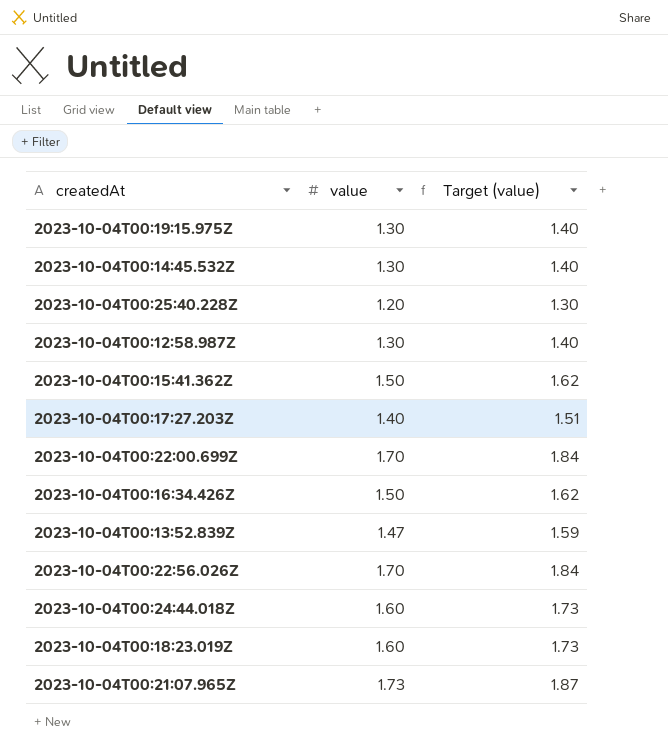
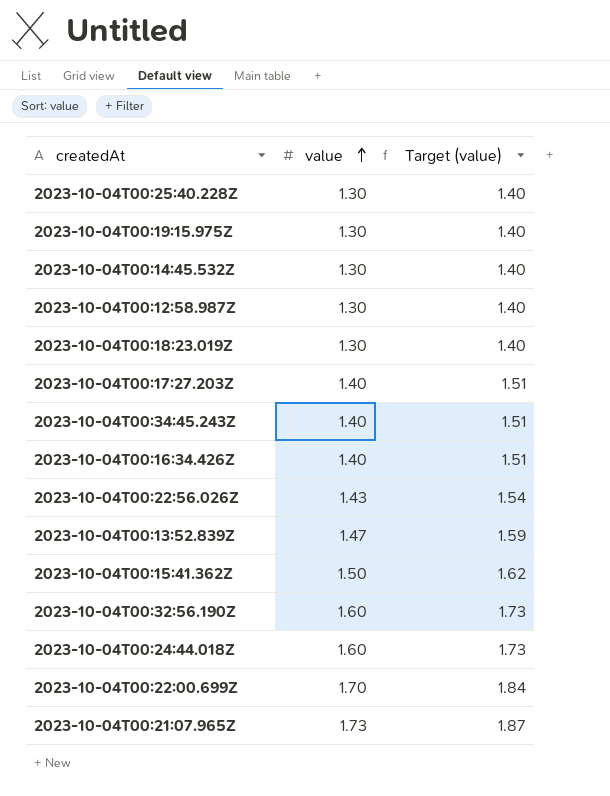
row order: none -> value ascending
2023-10-04T00:25:40.228Z | value: 1.20 -> 1.30
2023-10-04T00:25:40.228Z | Target (value): 1.30 -> 1.40
2023-10-04T00:18:23.019Z | value: 1.60 -> 1.30
2023-10-04T00:18:23.019Z | Target (value): 1.73 -> 1.40
row 2023-10-04T00:34:45.243Z: none -> 1.40 | 1.51
2023-10-04T00:16:34.426Z | value: 1.50 -> 1.40
2023-10-04T00:16:34.426Z | Target (value): 1.62 -> 1.51
2023-10-04T00:22:56.026Z | value: 1.70 -> 1.43
2023-10-04T00:22:56.026Z | Target (value): 1.84 -> 1.54
row 2023-10-04T00:32:56.190Z: none -> 1.60 | 1.73

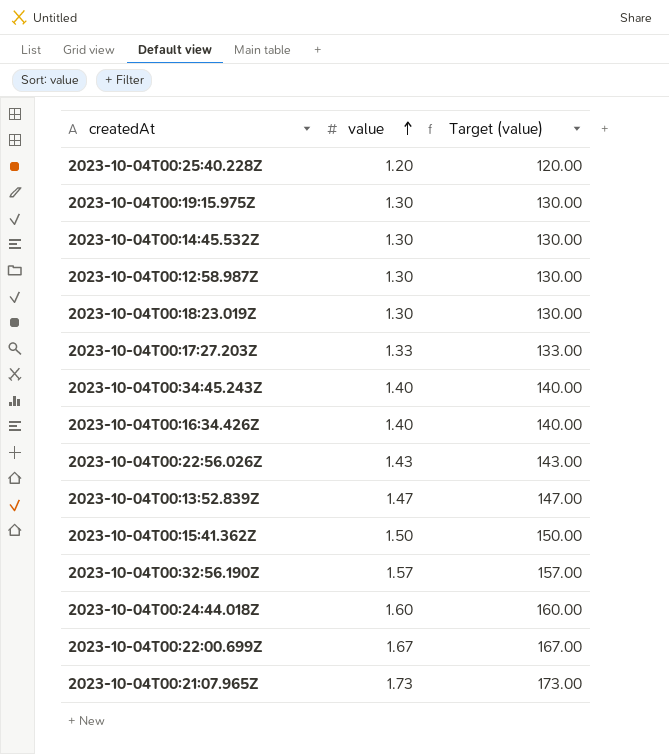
column Target (value) | formula: [value] * 1.08 -> [value] * 100
2023-10-04T00:25:40.228Z | value: 1.30 -> 1.20
2023-10-04T00:17:27.203Z | value: 1.40 -> 1.33
2023-10-04T00:32:56.190Z | value: 1.60 -> 1.57
2023-10-04T00:22:00.699Z | value: 1.70 -> 1.67

